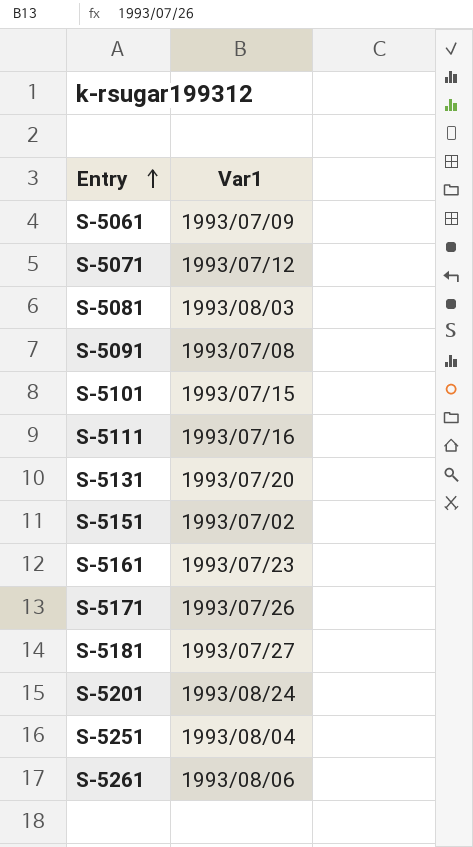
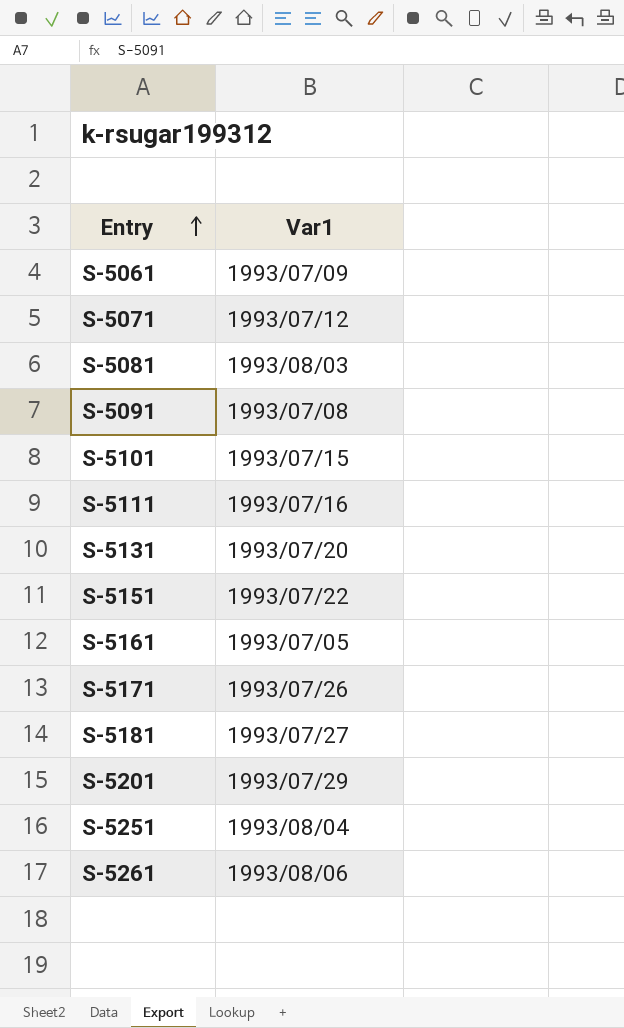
S-5151 | Var1: 1993/07/02 -> 1993/07/22
S-5161 | Var1: 1993/07/23 -> 1993/07/05
S-5201 | Var1: 1993/08/24 -> 1993/07/29

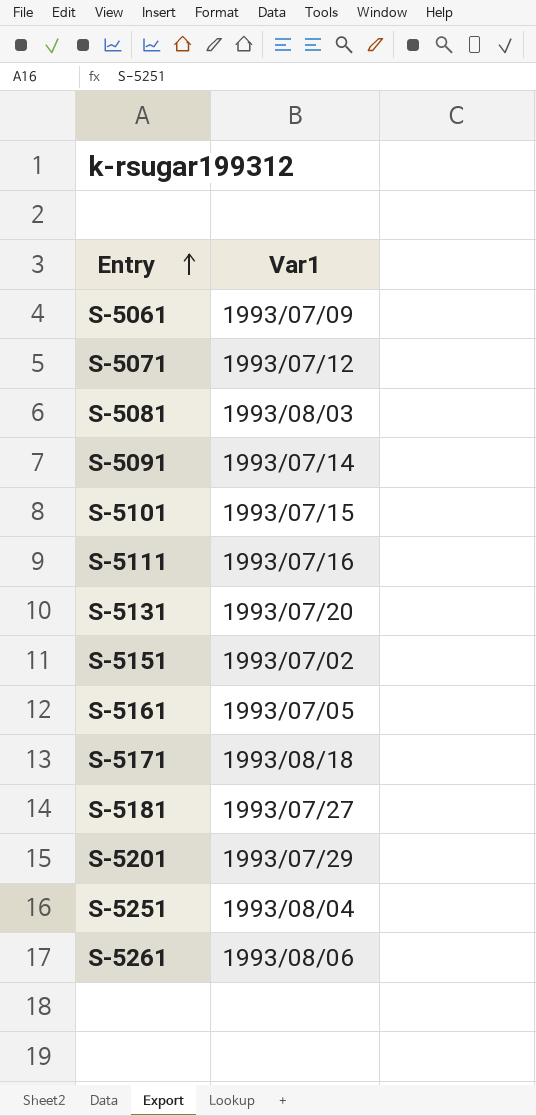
S-5091 | Var1: 1993/07/08 -> 1993/07/14
S-5151 | Var1: 1993/07/22 -> 1993/07/02
S-5171 | Var1: 1993/07/26 -> 1993/08/18

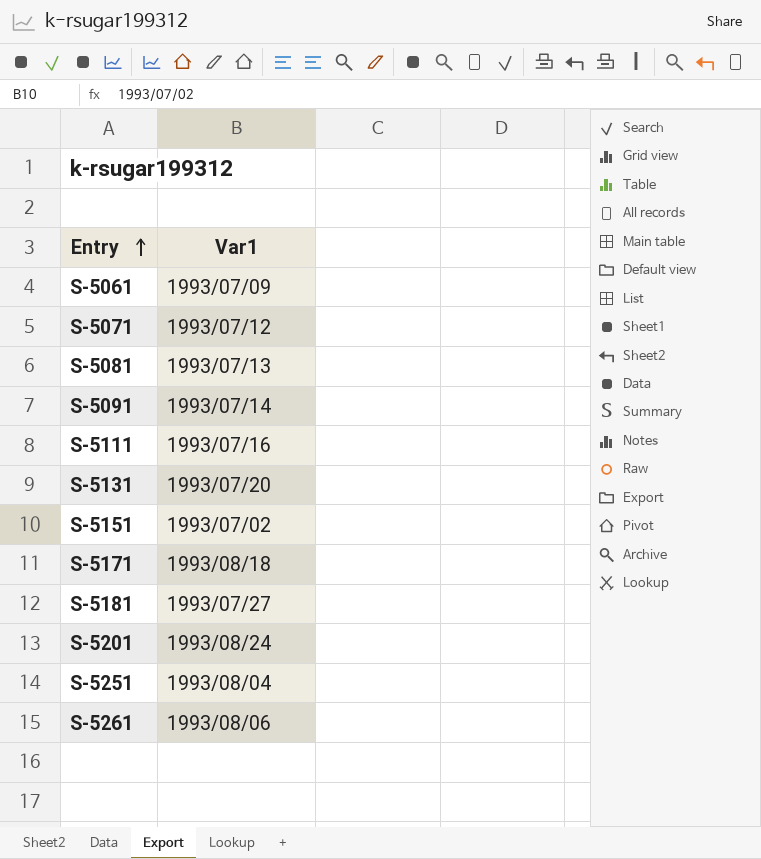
row S-5101: 1993/07/15 -> none
row S-5161: 1993/07/05 -> none
S-5081 | Var1: 1993/08/03 -> 1993/07/13
S-5201 | Var1: 1993/07/29 -> 1993/08/24

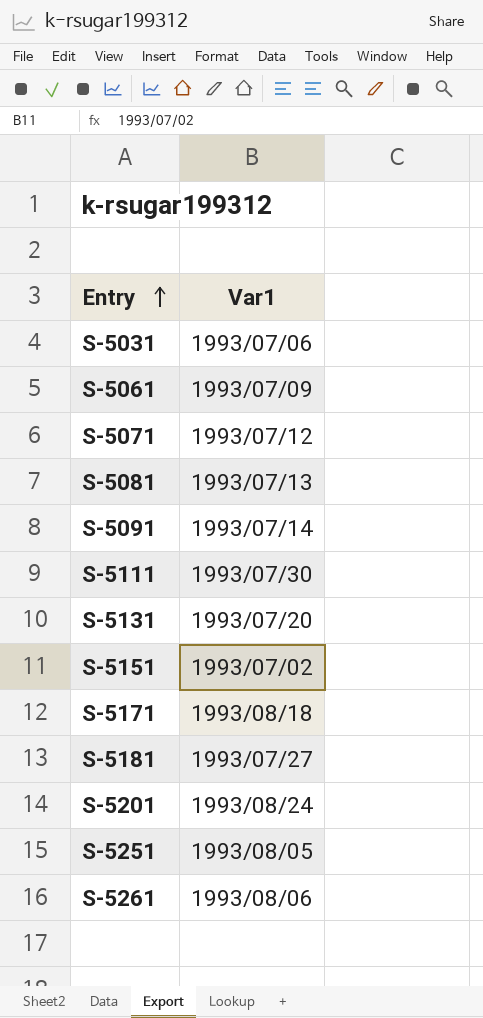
row S-5031: none -> 1993/07/06
S-5111 | Var1: 1993/07/16 -> 1993/07/30
S-5251 | Var1: 1993/08/04 -> 1993/08/05

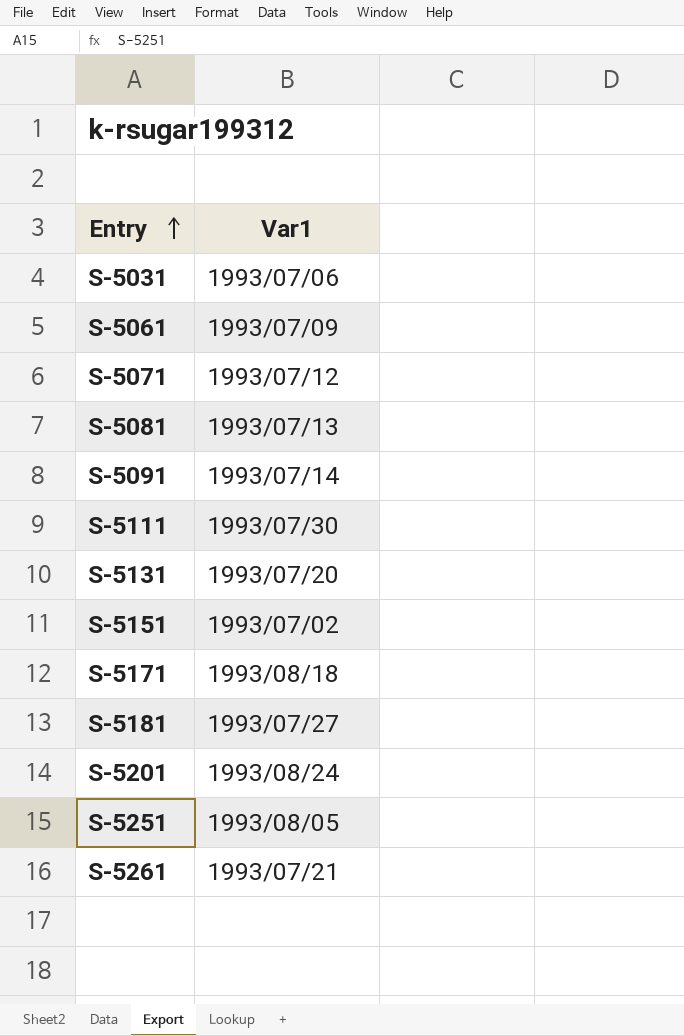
S-5261 | Var1: 1993/08/06 -> 1993/07/21

